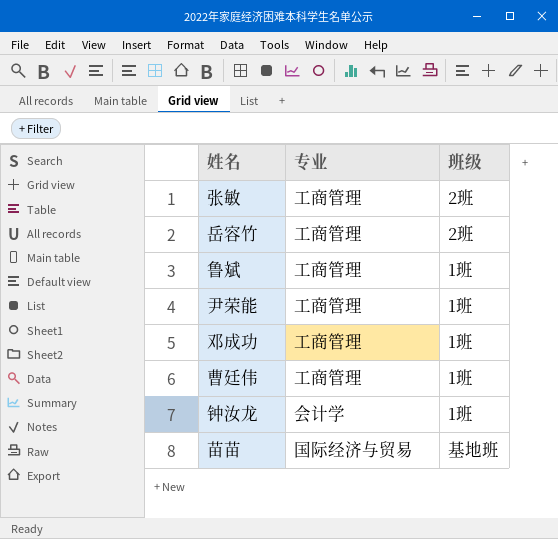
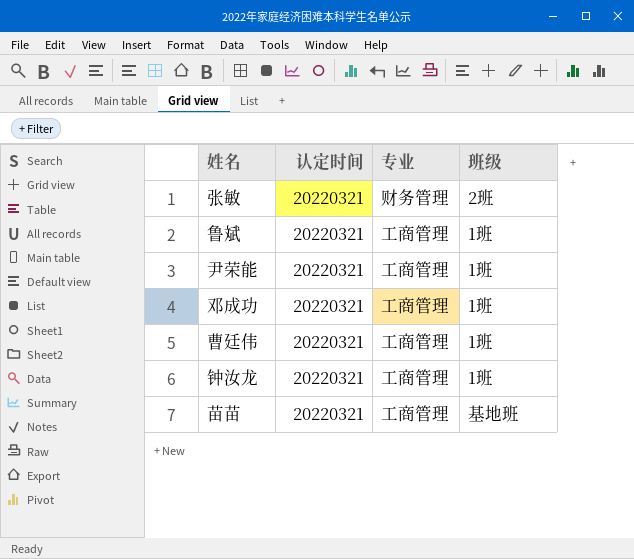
column 认定时间 | position: none -> 2
row 岳容竹: 工商管理 | 2班 -> none
张敏 | 专业: 工商管理 -> 财务管理
钟汝龙 | 专业: 会计学 -> 工商管理
苗苗 | 专业: 国际经济与贸易 -> 工商管理

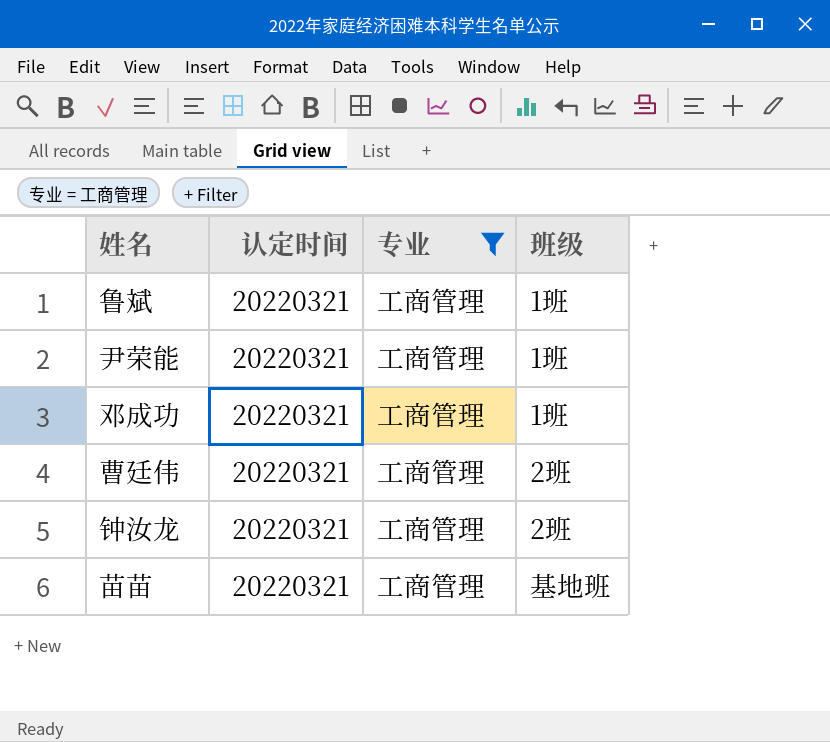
filter: none -> 专业 = 工商管理
曹廷伟 | 班级: 1班 -> 2班
钟汝龙 | 班级: 1班 -> 2班

